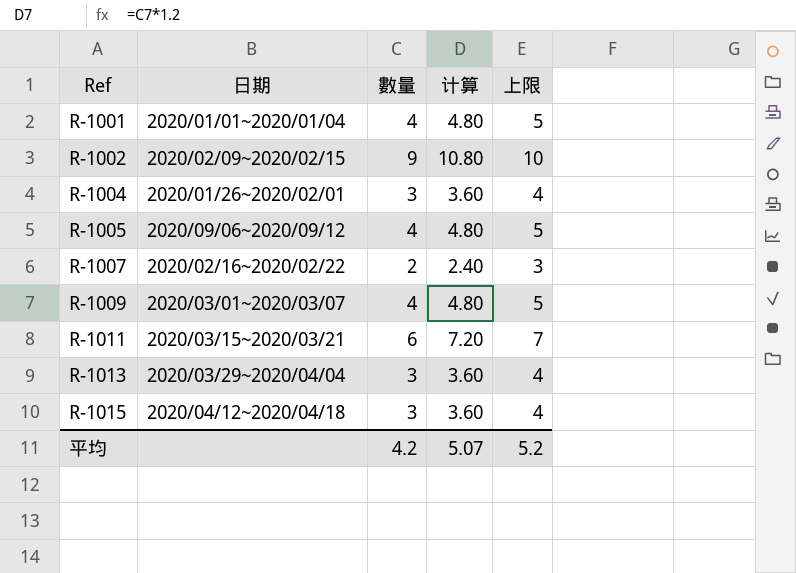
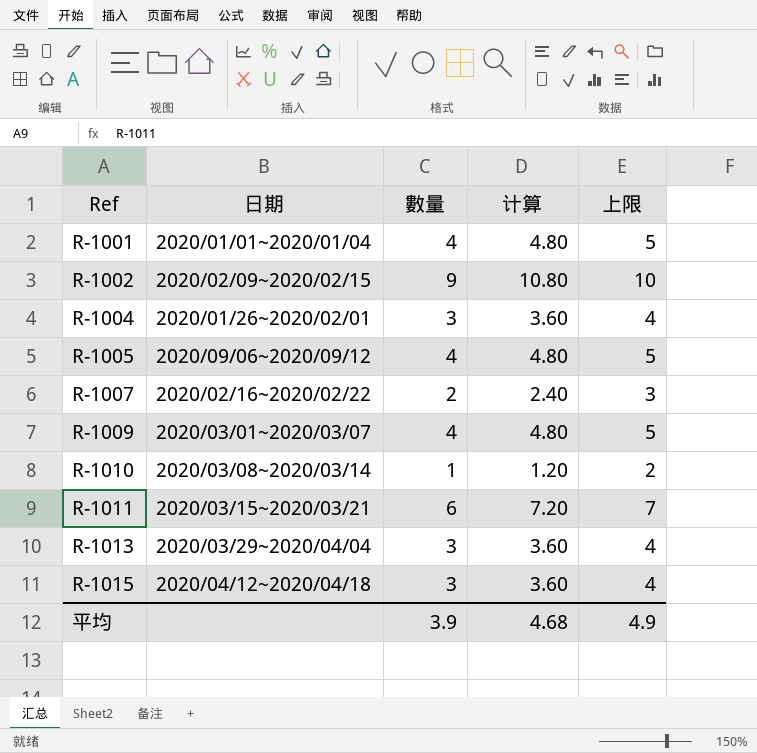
row R-1010: none -> 2020/03/08~2020/03/14 | 1 | 1.20 | 2
平均 | 數量: 4.2 -> 3.9
平均 | 计算: 5.07 -> 4.68
平均 | 上限: 5.2 -> 4.9

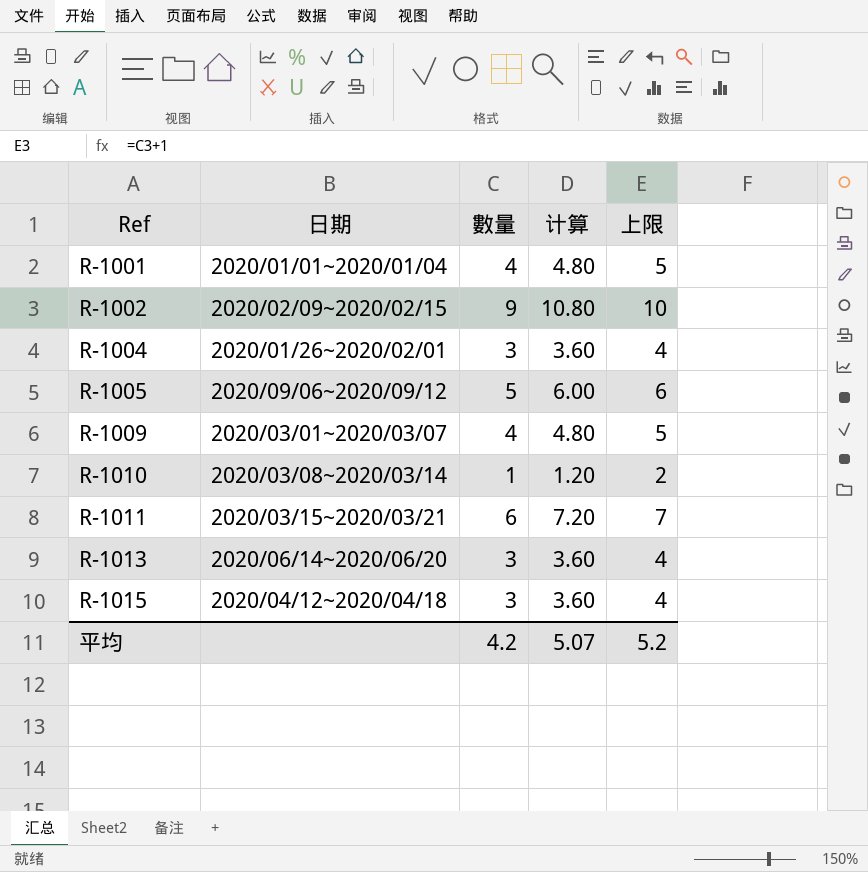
row R-1007: 2020/02/16~2020/02/22 | 2 | 2.40 | 3 -> none
R-1005 | 數量: 4 -> 5
R-1005 | 计算: 4.80 -> 6.00
R-1005 | 上限: 5 -> 6
R-1013 | 日期: 2020/03/29~2020/04/04 -> 2020/06/14~2020/06/20
平均 | 數量: 3.9 -> 4.2
平均 | 计算: 4.68 -> 5.07
平均 | 上限: 4.9 -> 5.2

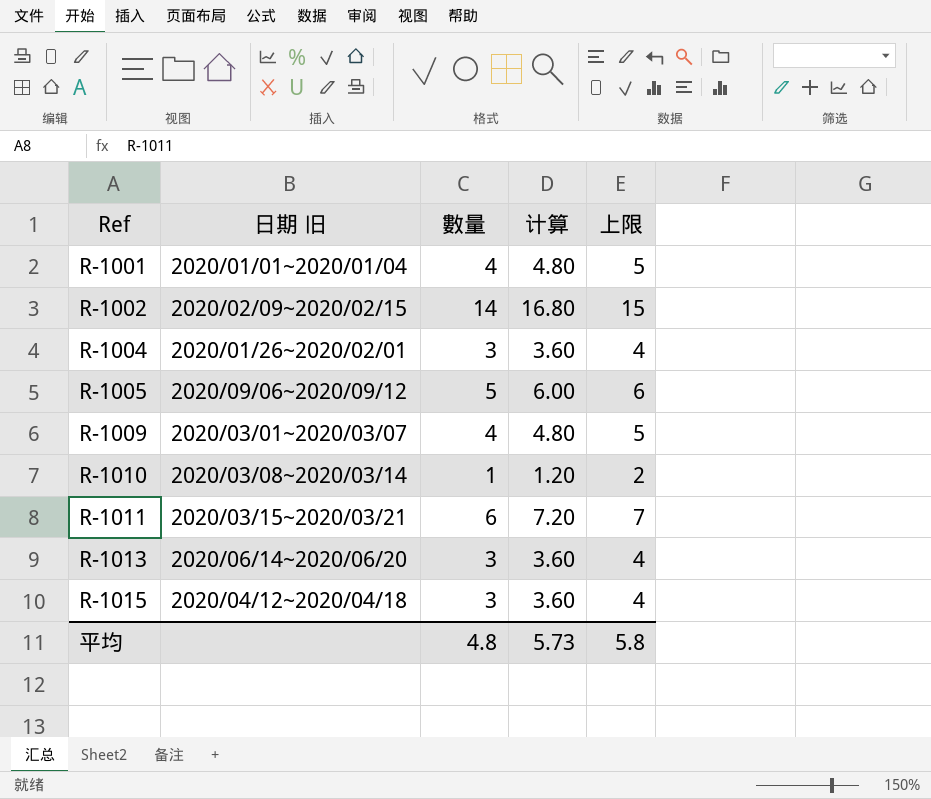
column name: 日期 -> 日期 旧
R-1002 | 數量: 9 -> 14
R-1002 | 计算: 10.80 -> 16.80
R-1002 | 上限: 10 -> 15
平均 | 數量: 4.2 -> 4.8
平均 | 计算: 5.07 -> 5.73
平均 | 上限: 5.2 -> 5.8

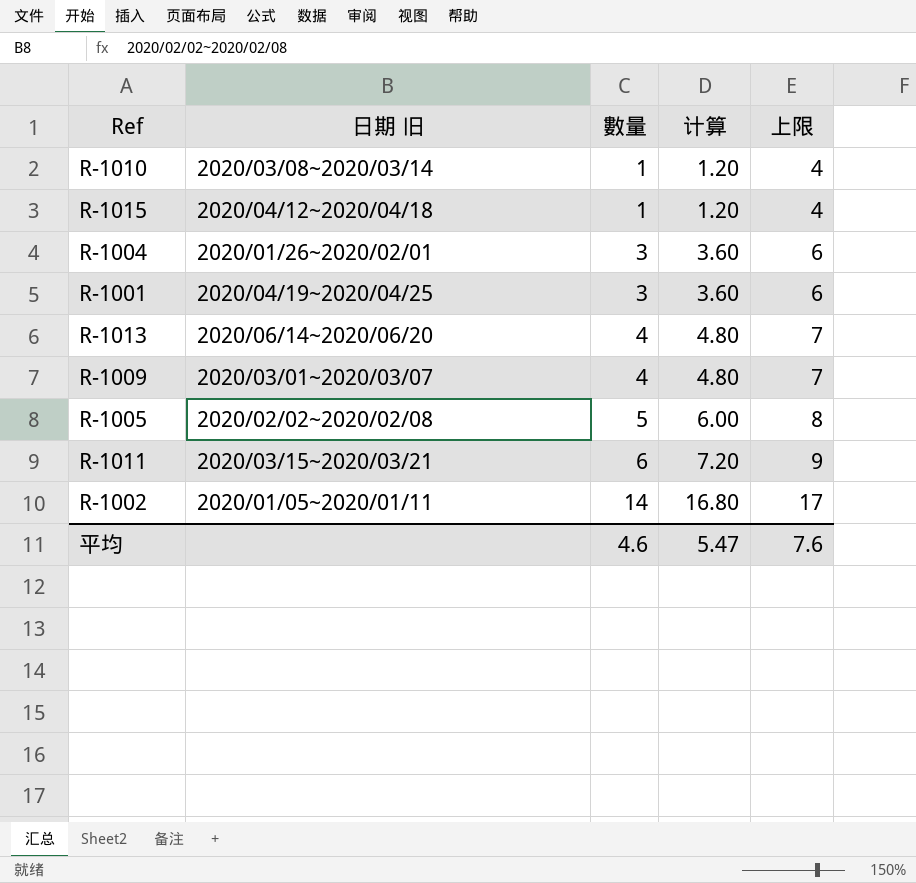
row order: Ref ascending -> 數量 ascending
column 上限 | formula: [數量] + 1 -> [數量] + 3
R-1015 | 數量: 3 -> 1
R-1015 | 计算: 3.60 -> 1.20
R-1001 | 日期 旧: 2020/01/01~2020/01/04 -> 2020/04/19~2020/04/25
R-1001 | 數量: 4 -> 3
R-1001 | 计算: 4.80 -> 3.60
R-1013 | 數量: 3 -> 4
R-1013 | 计算: 3.60 -> 4.80
R-1005 | 日期 旧: 2020/09/06~2020/09/12 -> 2020/02/02~2020/02/08
R-1002 | 日期 旧: 2020/02/09~2020/02/15 -> 2020/01/05~2020/01/11
平均 | 數量: 4.8 -> 4.6
平均 | 计算: 5.73 -> 5.47
平均 | 上限: 5.8 -> 7.6

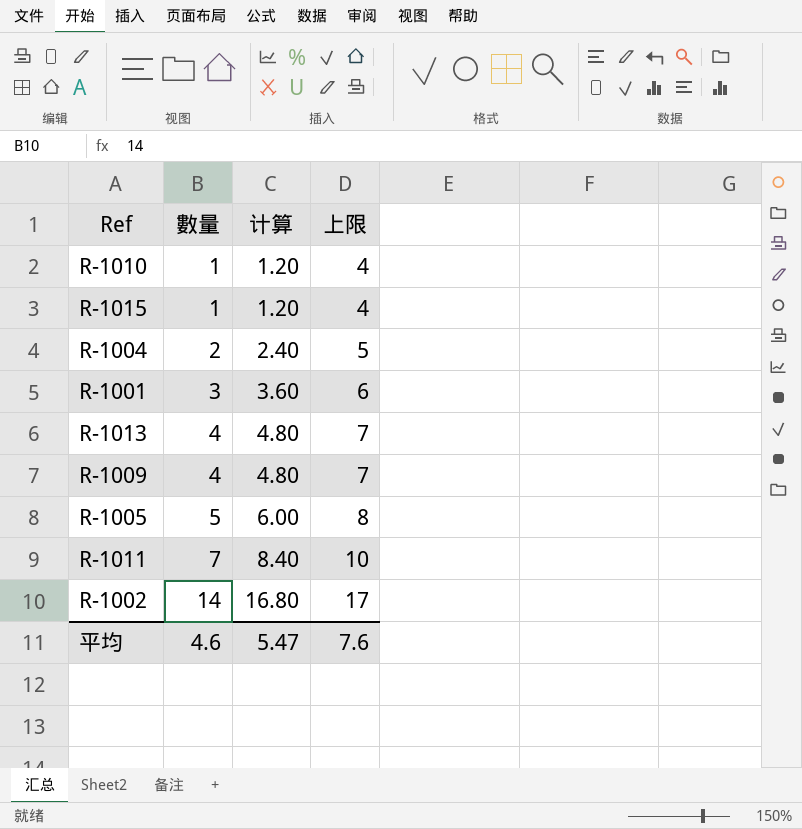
column 日期 旧 | position: 2 -> none
R-1004 | 數量: 3 -> 2
R-1004 | 计算: 3.60 -> 2.40
R-1004 | 上限: 6 -> 5
R-1011 | 數量: 6 -> 7
R-1011 | 计算: 7.20 -> 8.40
R-1011 | 上限: 9 -> 10

